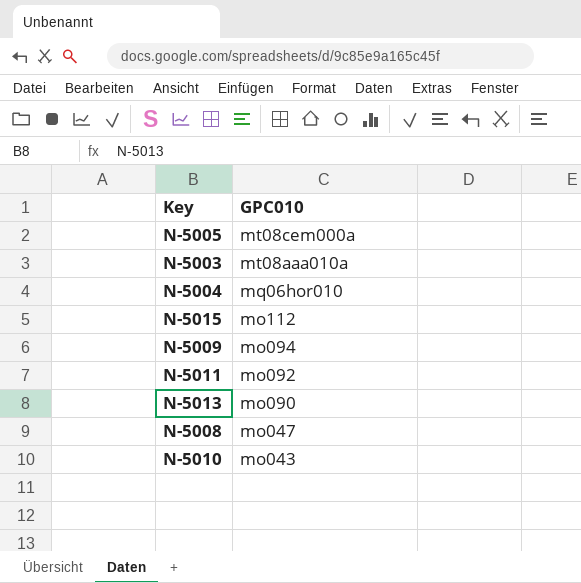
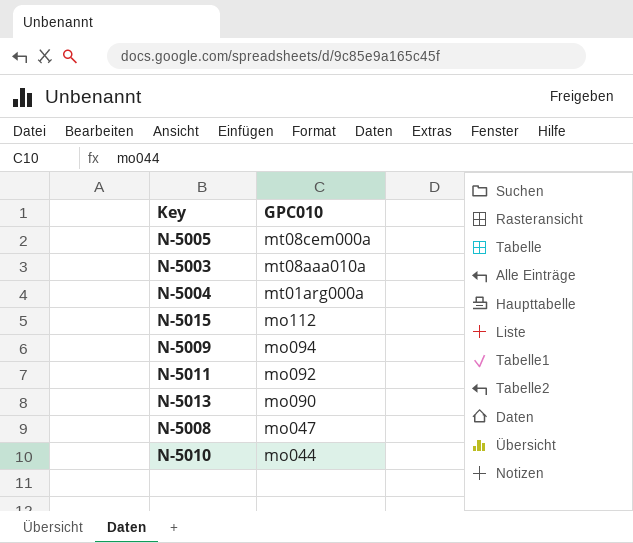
N-5004 | GPC010: mq06hor010 -> mt01arg000a
N-5010 | GPC010: mo043 -> mo044

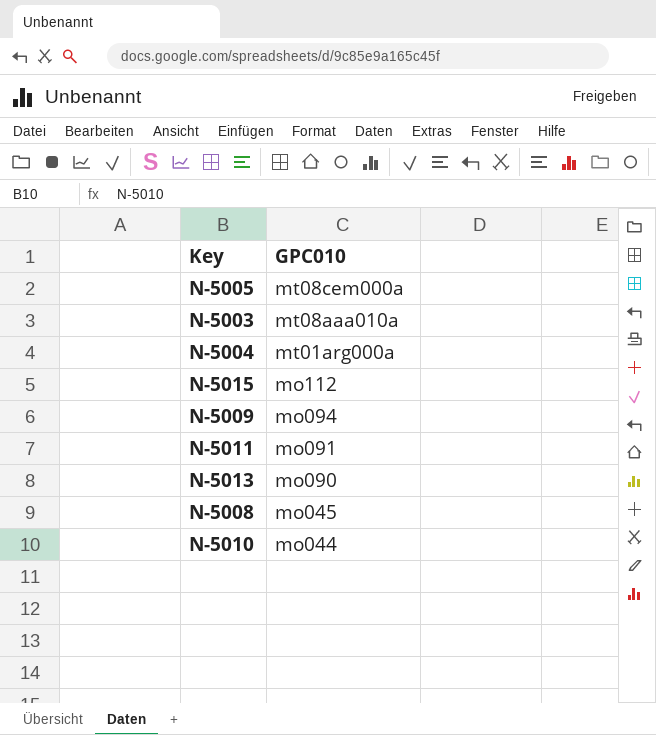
N-5011 | GPC010: mo092 -> mo091
N-5008 | GPC010: mo047 -> mo045

